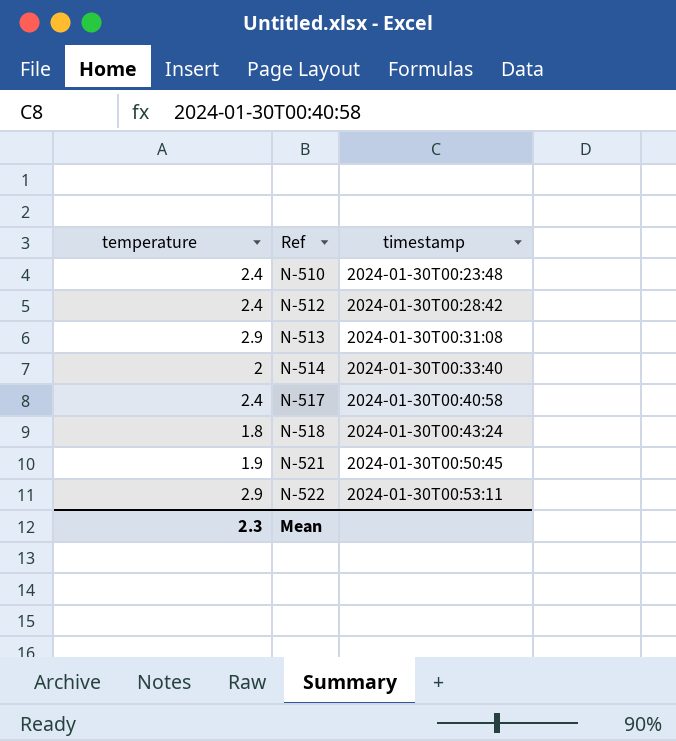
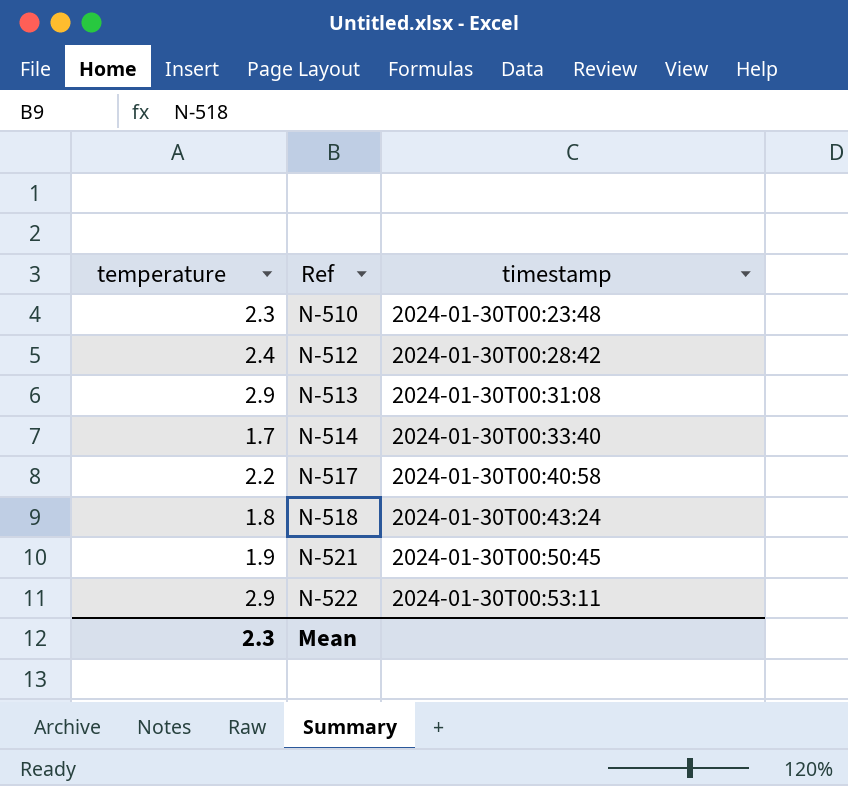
N-510 | temperature: 2.4 -> 2.3
N-514 | temperature: 2 -> 1.7
N-517 | temperature: 2.4 -> 2.2

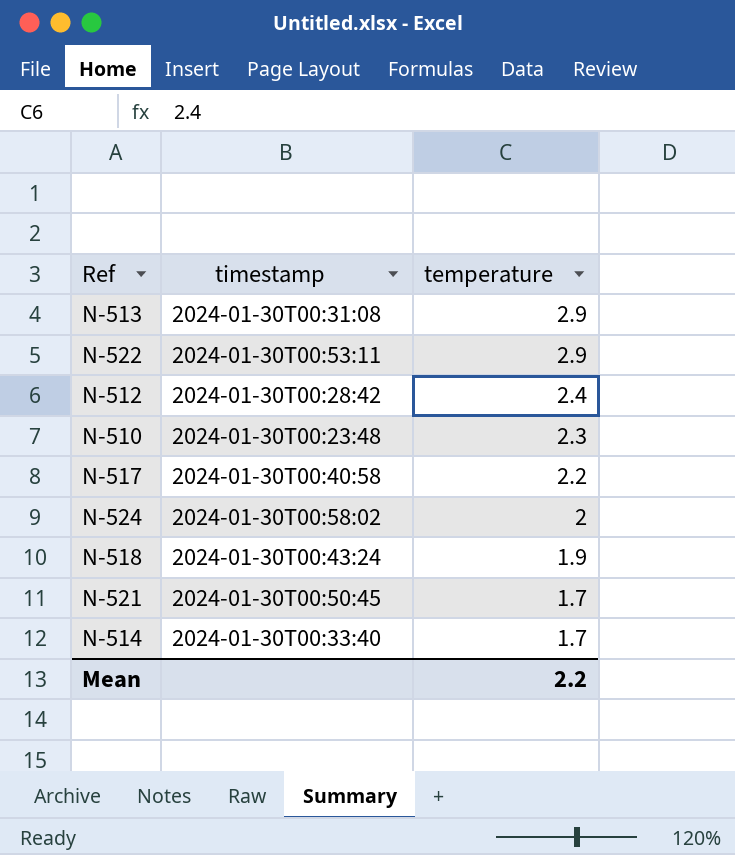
row order: Ref ascending -> temperature descending
column temperature | position: 1 -> 3
row N-524: none -> 2024-01-30T00:58:02 | 2
N-518 | temperature: 1.8 -> 1.9
N-521 | temperature: 1.9 -> 1.7
Mean | temperature: 2.3 -> 2.2

